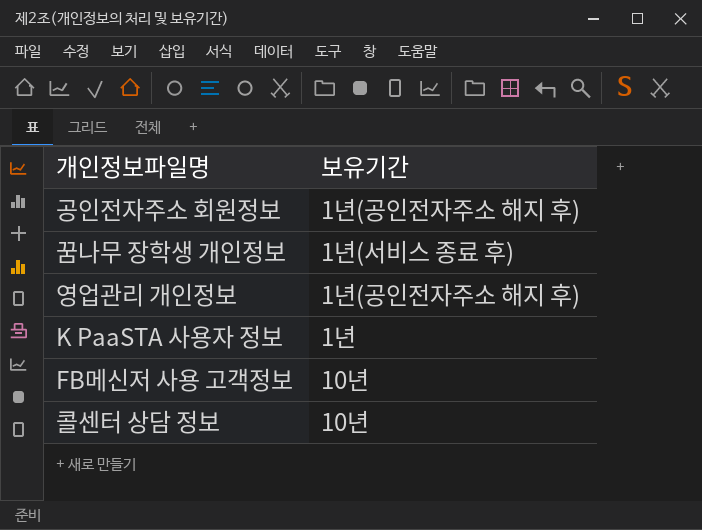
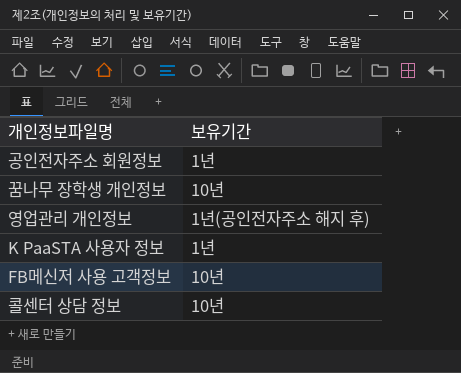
공인전자주소 회원정보 | 보유기간: 1년(공인전자주소 해지 후) -> 1년
꿈나무 장학생 개인정보 | 보유기간: 1년(서비스 종료 후) -> 10년

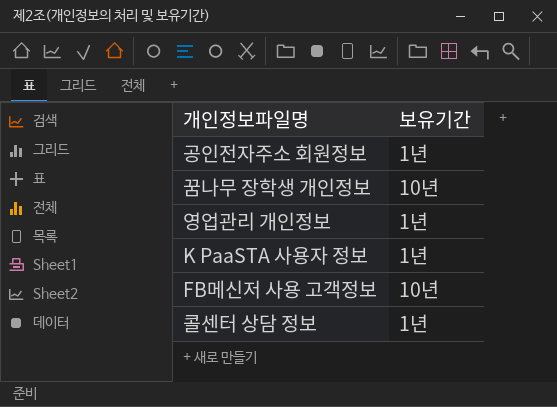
영업관리 개인정보 | 보유기간: 1년(공인전자주소 해지 후) -> 1년
콜센터 상담 정보 | 보유기간: 10년 -> 1년

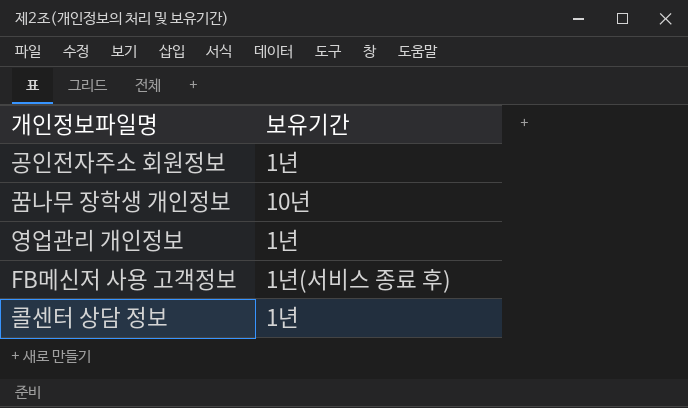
row K PaaSTA 사용자 정보: 1년 -> none
FB메신저 사용 고객정보 | 보유기간: 10년 -> 1년(서비스 종료 후)

